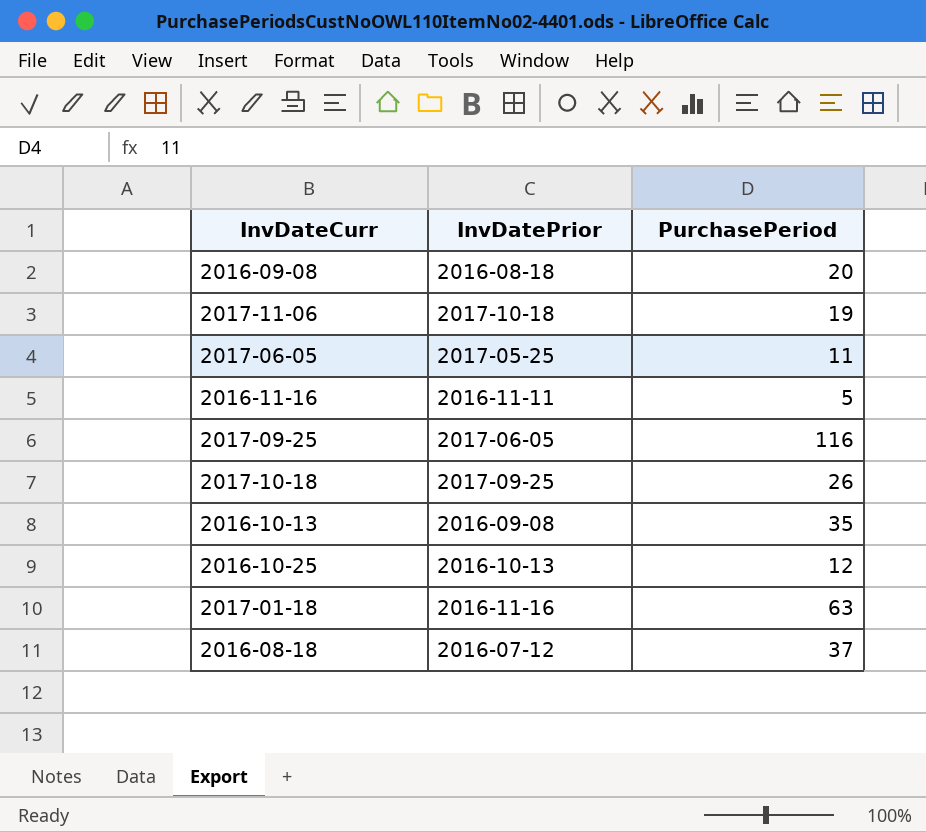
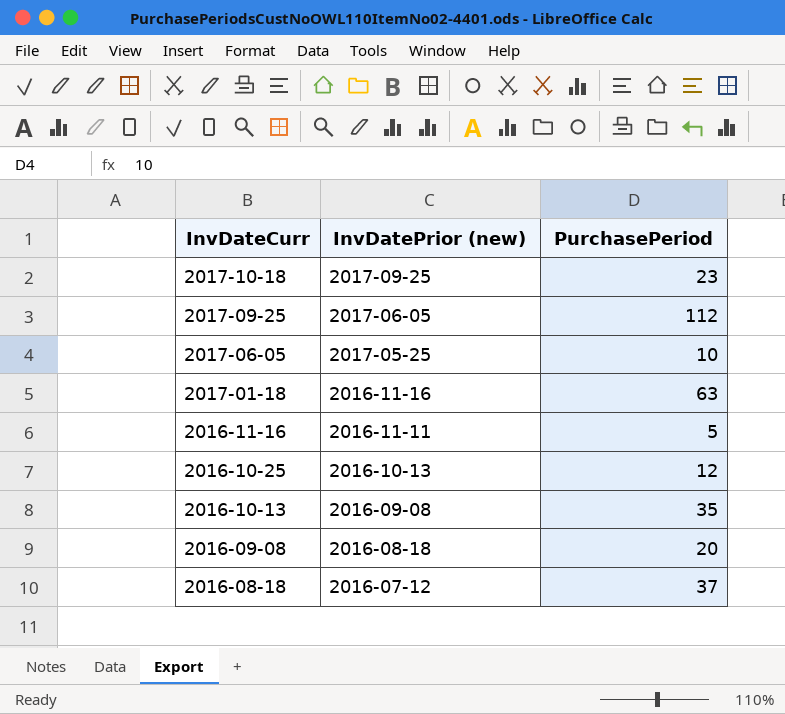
row order: none -> InvDateCurr descending
column name: InvDatePrior -> InvDatePrior (new)
row 2017-11-06: 2017-10-18 | 19 -> none
2017-10-18 | PurchasePeriod: 26 -> 23
2017-09-25 | PurchasePeriod: 116 -> 112
2017-06-05 | PurchasePeriod: 11 -> 10

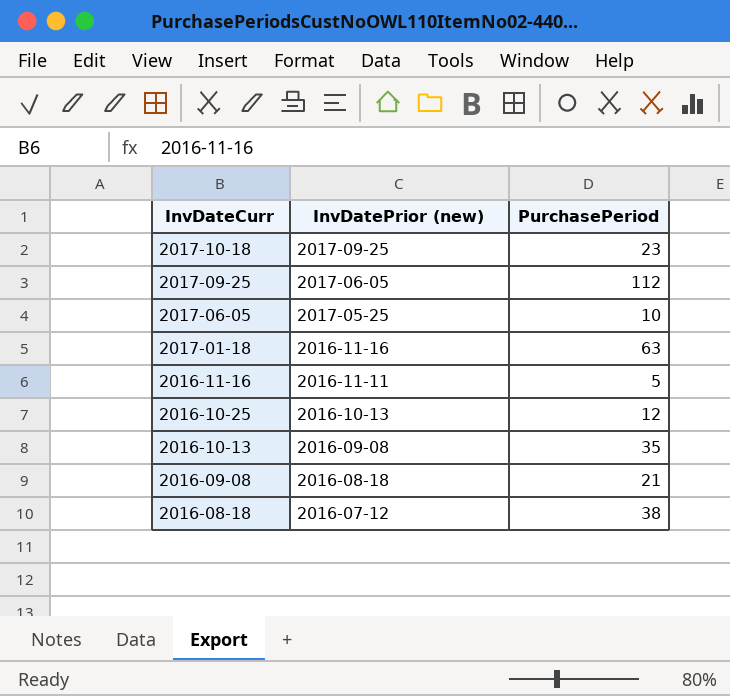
2016-09-08 | PurchasePeriod: 20 -> 21
2016-08-18 | PurchasePeriod: 37 -> 38

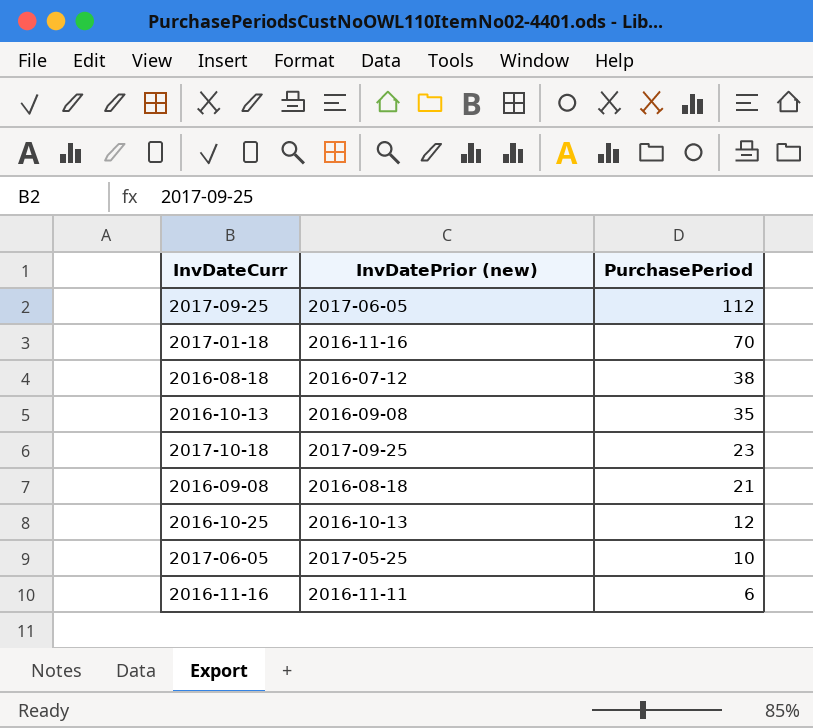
row order: InvDateCurr descending -> PurchasePeriod descending
2017-01-18 | PurchasePeriod: 63 -> 70
2016-11-16 | PurchasePeriod: 5 -> 6

